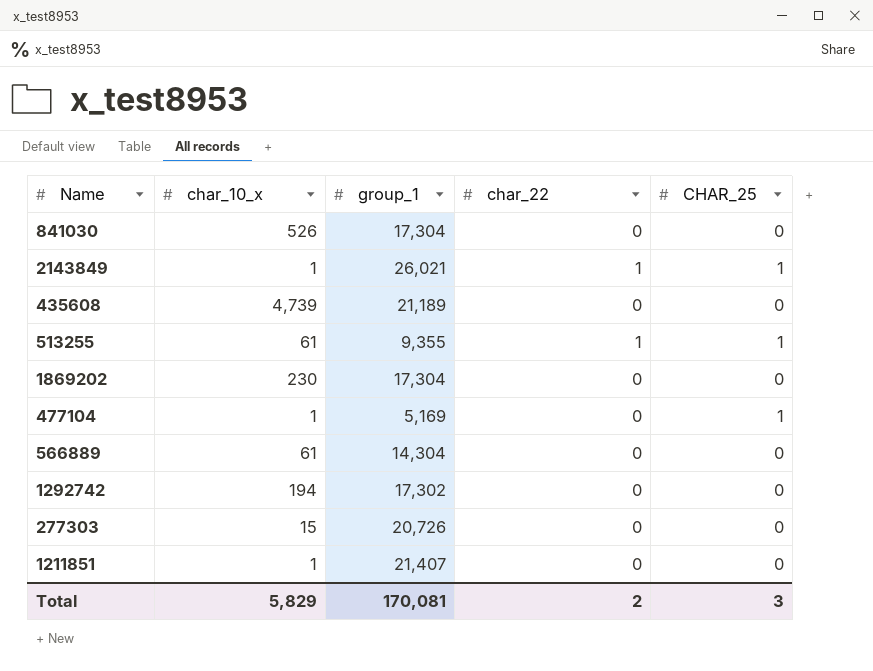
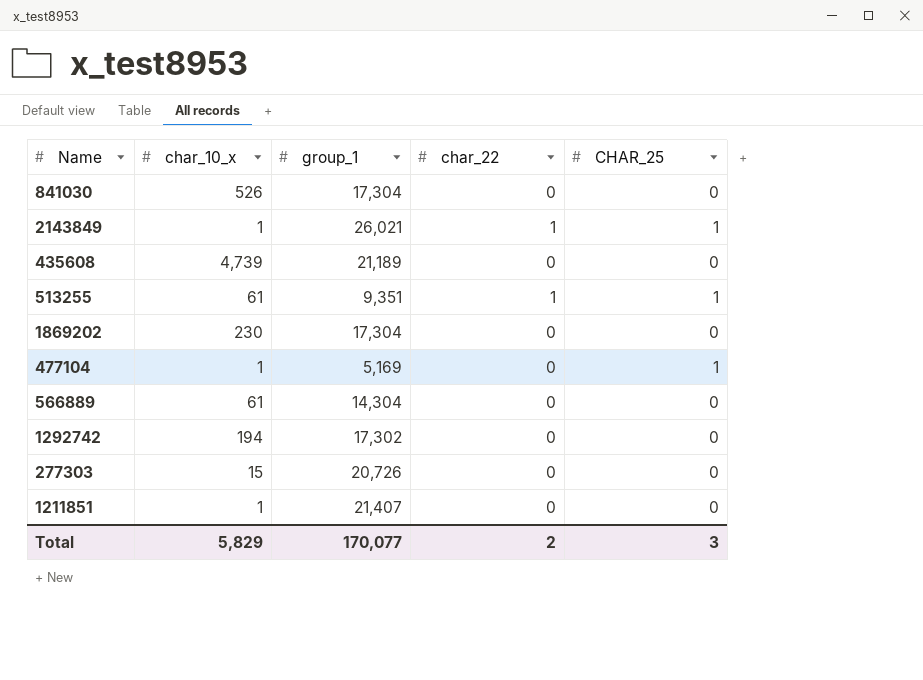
513255 | group_1: 9,355 -> 9,351
Total | group_1: 170,081 -> 170,077

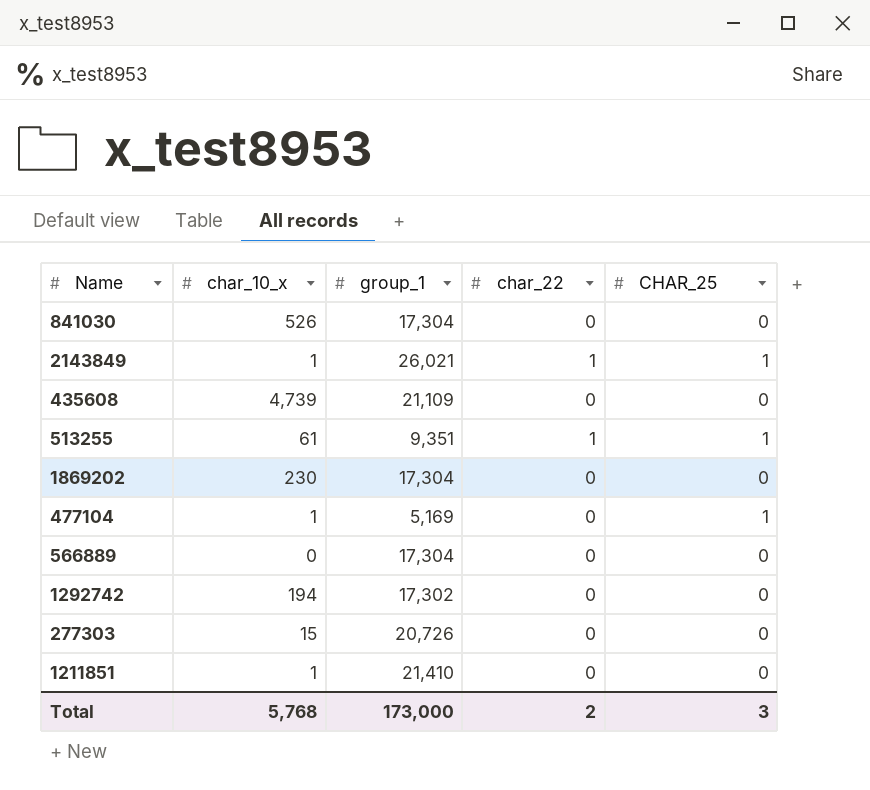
435608 | group_1: 21,189 -> 21,109
566889 | char_10_x: 61 -> 0
566889 | group_1: 14,304 -> 17,304
1211851 | group_1: 21,407 -> 21,410
Total | char_10_x: 5,829 -> 5,768
Total | group_1: 170,077 -> 173,000

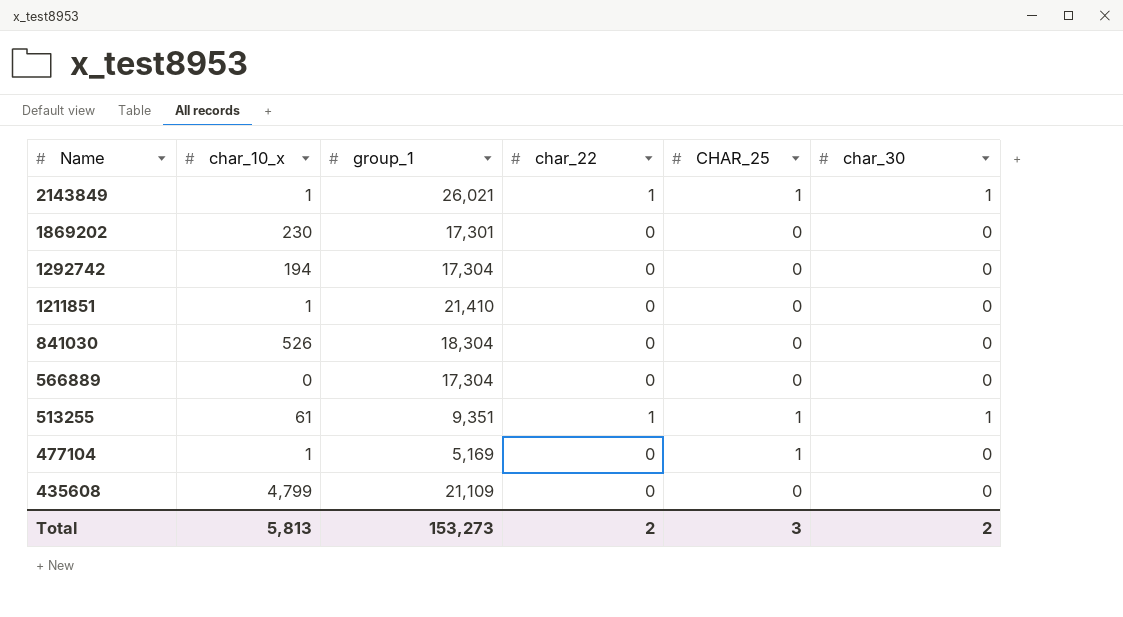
row order: none -> Name descending
column char_30 | position: none -> 6
row 277303: 15 | 20,726 | 0 | 0 -> none
1869202 | group_1: 17,304 -> 17,301
1292742 | group_1: 17,302 -> 17,304
841030 | group_1: 17,304 -> 18,304
435608 | char_10_x: 4,739 -> 4,799
Total | char_10_x: 5,768 -> 5,813
Total | group_1: 173,000 -> 153,273

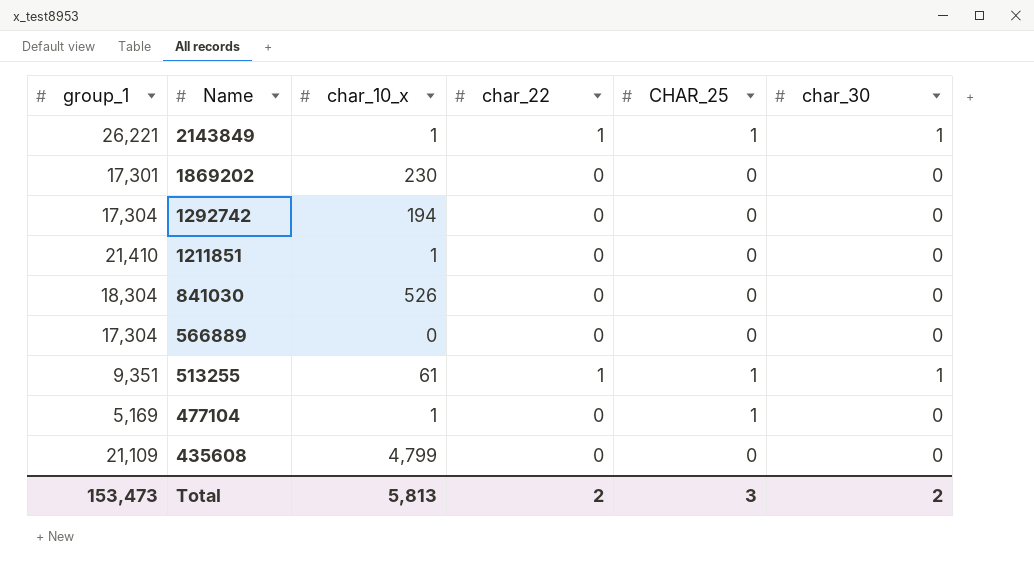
column group_1 | position: 3 -> 1
2143849 | group_1: 26,021 -> 26,221
Total | group_1: 153,273 -> 153,473

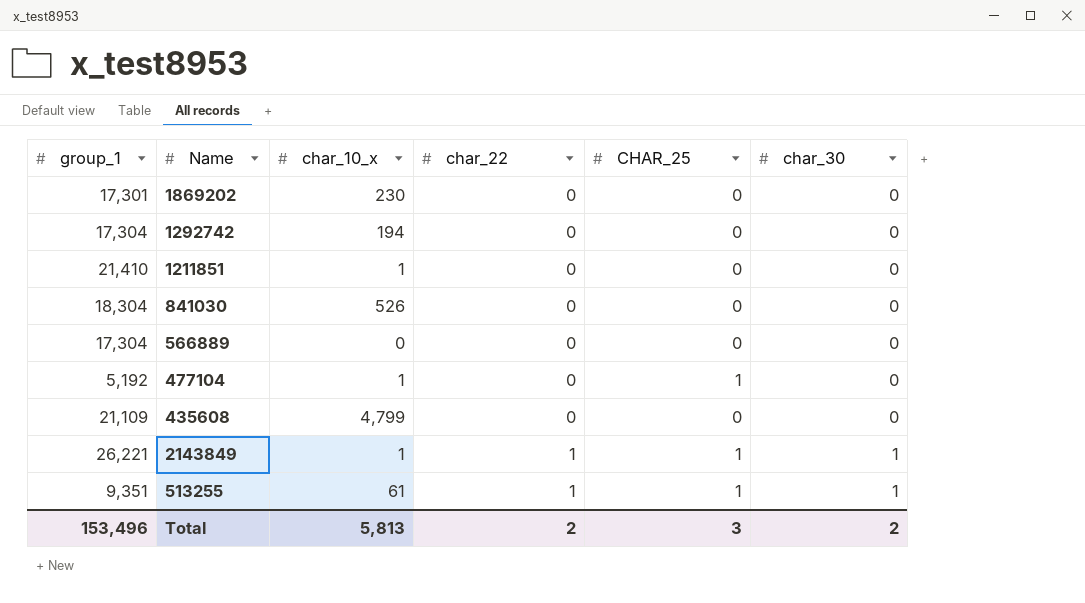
row order: Name descending -> char_22 ascending
477104 | group_1: 5,169 -> 5,192
Total | group_1: 153,473 -> 153,496

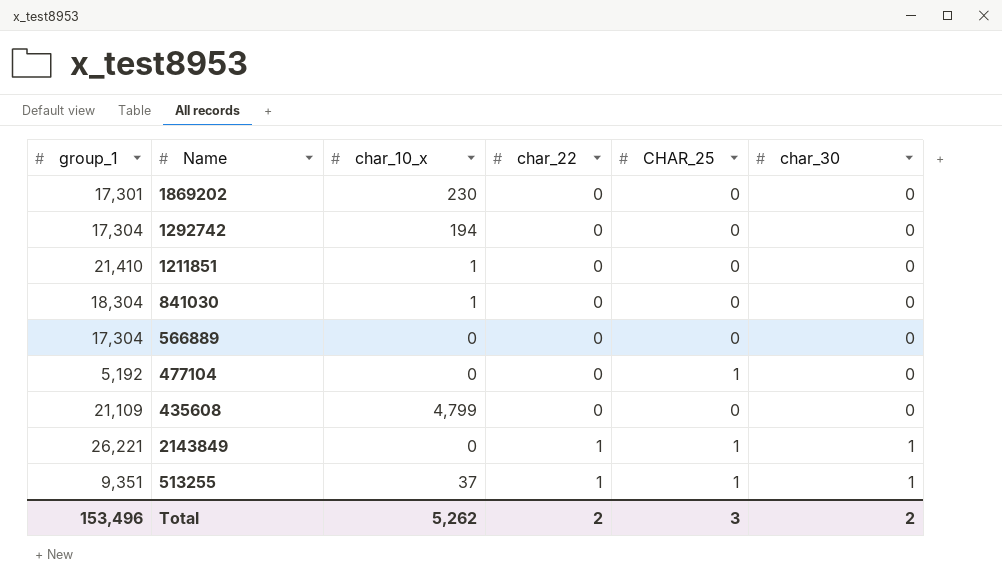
841030 | char_10_x: 526 -> 1
477104 | char_10_x: 1 -> 0
2143849 | char_10_x: 1 -> 0
513255 | char_10_x: 61 -> 37
Total | char_10_x: 5,813 -> 5,262

